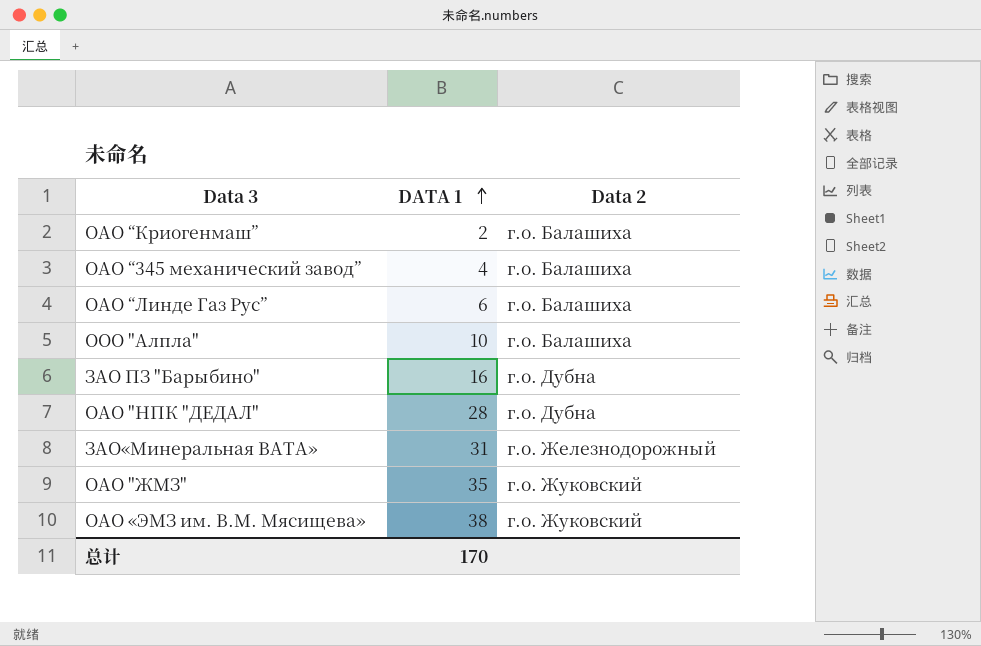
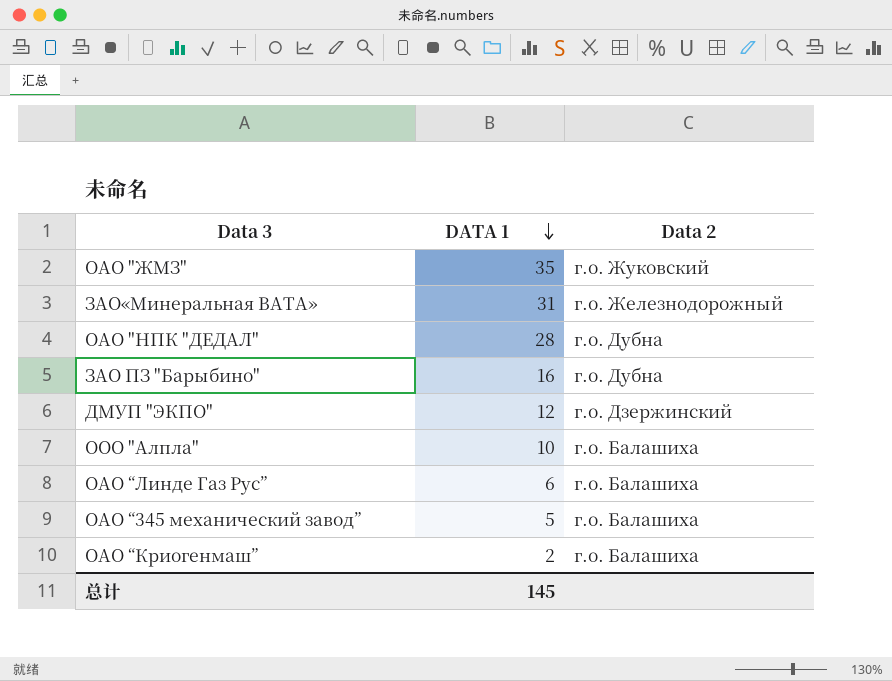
row order: DATA 1 ascending -> DATA 1 descending
row ОАО «ЭМЗ им. В.М. Мясищева»: 38 | г.о. Жуковский -> none
row ДМУП "ЭКПО": none -> 12 | г.о. Дзержинский
ОАО “345 механический завод” | DATA 1: 4 -> 5
总计 | DATA 1: 170 -> 145

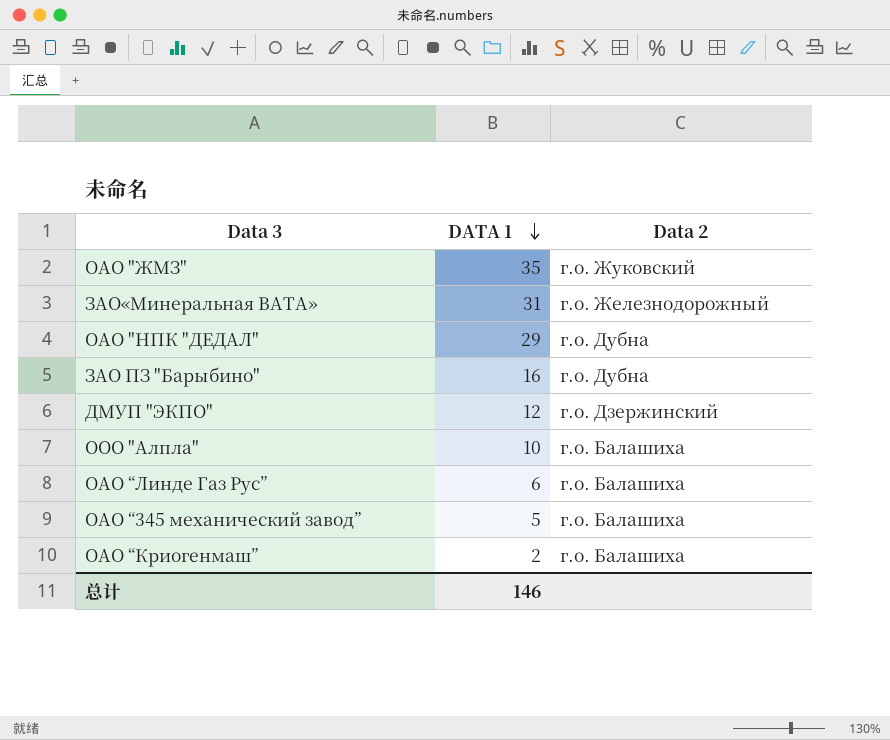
ОАО "НПК "ДЕДАЛ" | DATA 1: 28 -> 29
总计 | DATA 1: 145 -> 146

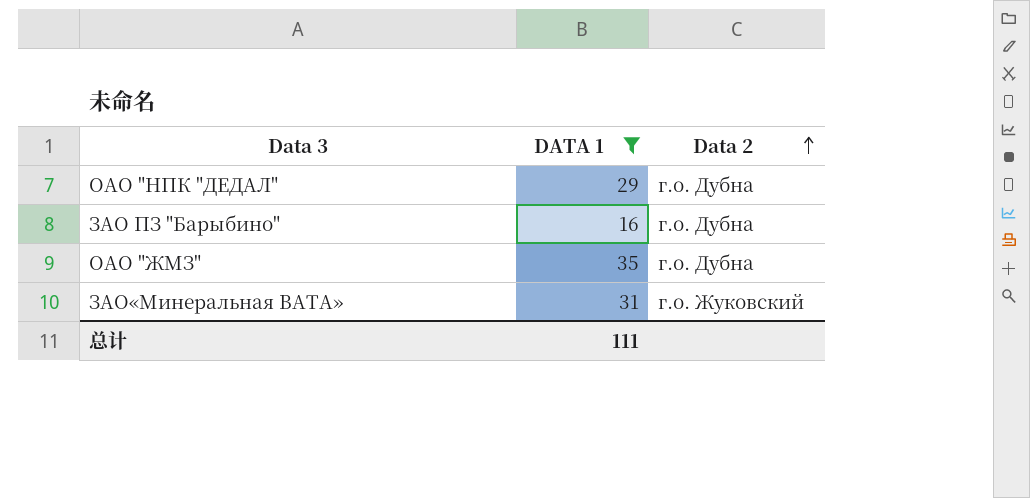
filter: none -> DATA 1 >= 16
row order: DATA 1 descending -> Data 2 ascending
ОАО "ЖМЗ" | Data 2: г.о. Жуковский -> г.о. Дубна
ЗАО«Минеральная ВАТА» | Data 2: г.о. Железнодорожный -> г.о. Жуковский
总计 | DATA 1: 146 -> 111

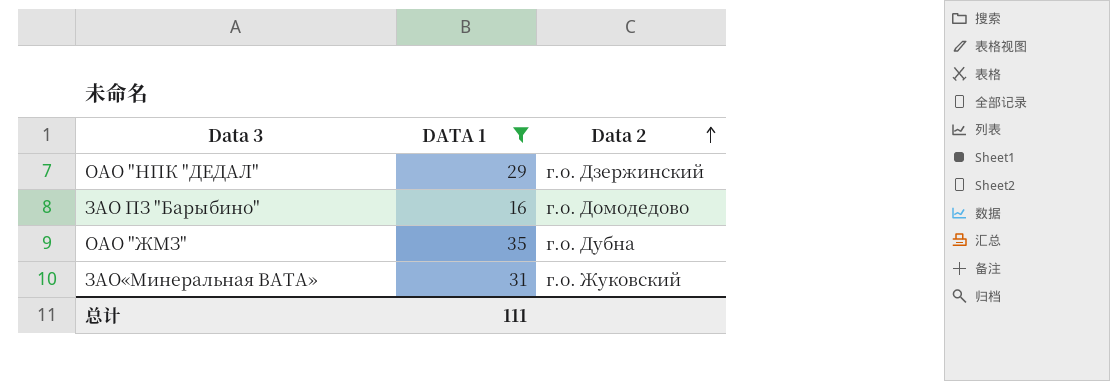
ОАО "НПК "ДЕДАЛ" | Data 2: г.о. Дубна -> г.о. Дзержинский
ЗАО ПЗ "Барыбино" | Data 2: г.о. Дубна -> г.о. Домодедово

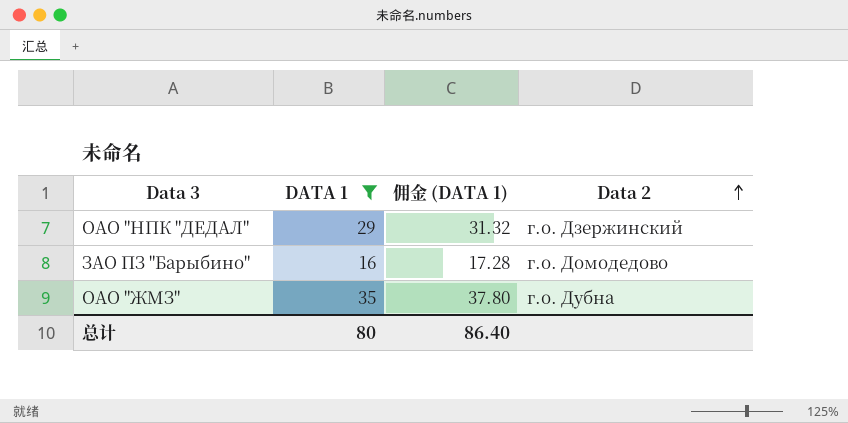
column 佣金 (DATA 1) | formula: none -> [DATA 1] * 1.08
row ЗАО«Минеральная ВАТА»: 31 | г.о. Жуковский -> none
总计 | DATA 1: 111 -> 80

